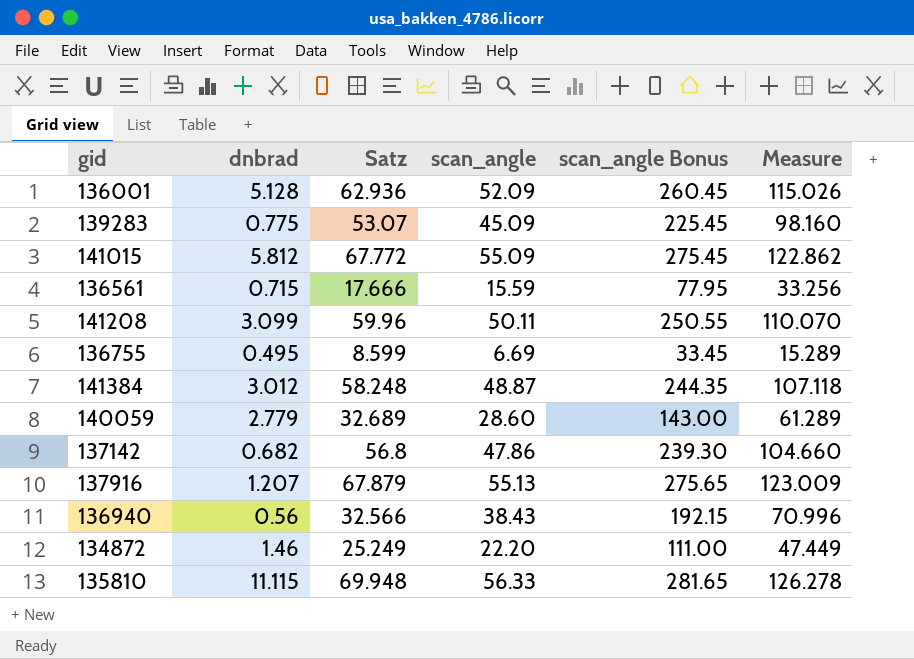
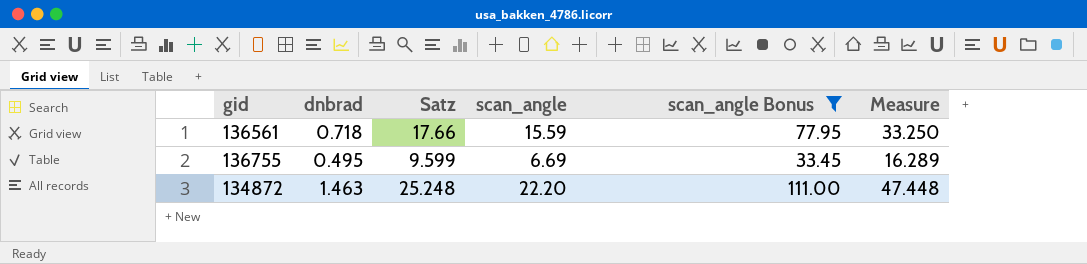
filter: none -> scan_angle Bonus <= 111.00
136561 | dnbrad: 0.715 -> 0.718
136561 | Satz: 17.666 -> 17.66
136561 | Measure: 33.256 -> 33.250
136755 | Satz: 8.599 -> 9.599
136755 | Measure: 15.289 -> 16.289
134872 | dnbrad: 1.46 -> 1.463
134872 | Satz: 25.249 -> 25.248
134872 | Measure: 47.449 -> 47.448

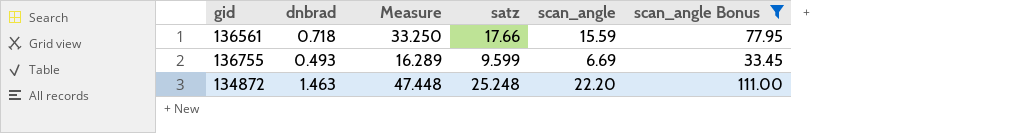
column Measure | position: 6 -> 3
column name: Satz -> satz
136755 | dnbrad: 0.495 -> 0.493

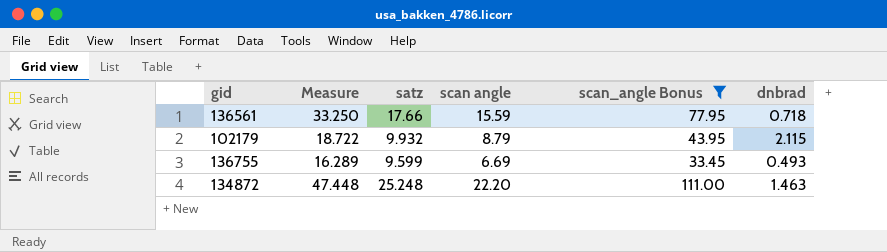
column name: scan_angle -> scan angle
column dnbrad | position: 2 -> 6
row 102179: none -> 18.722 | 9.932 | 8.79 | 43.95 | 2.115

